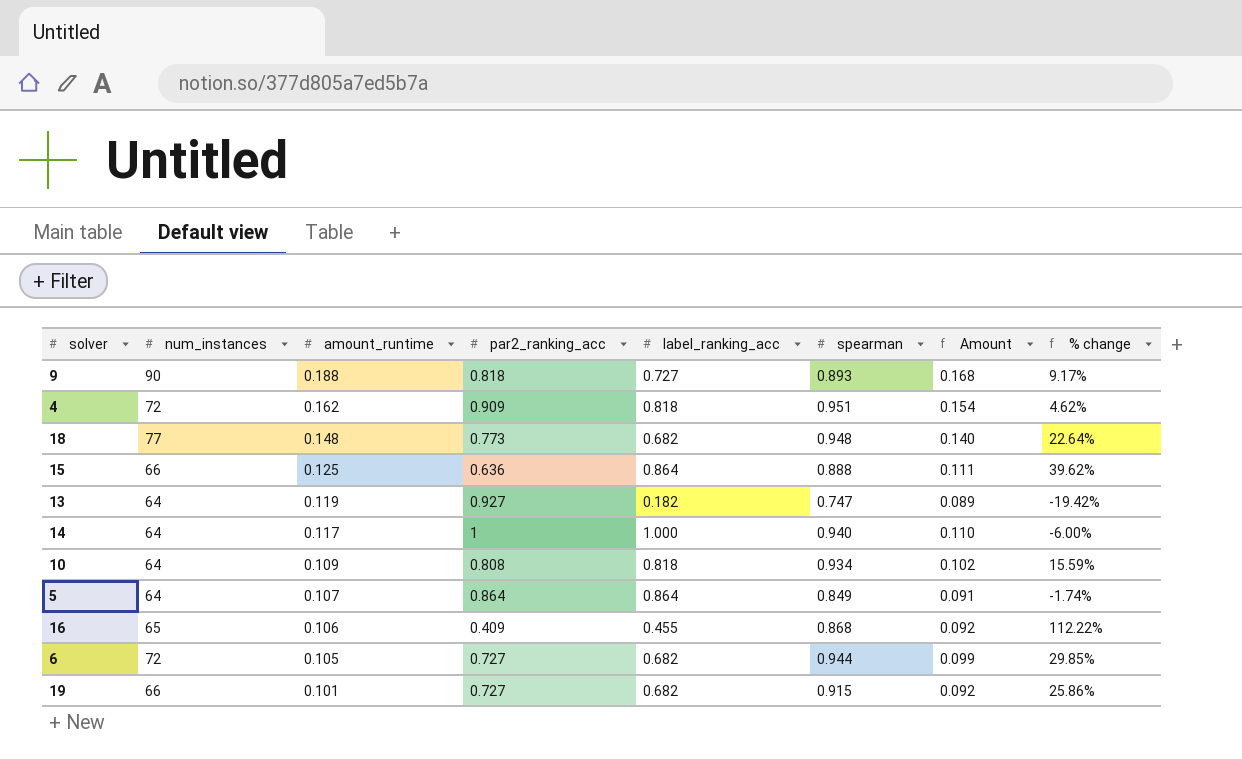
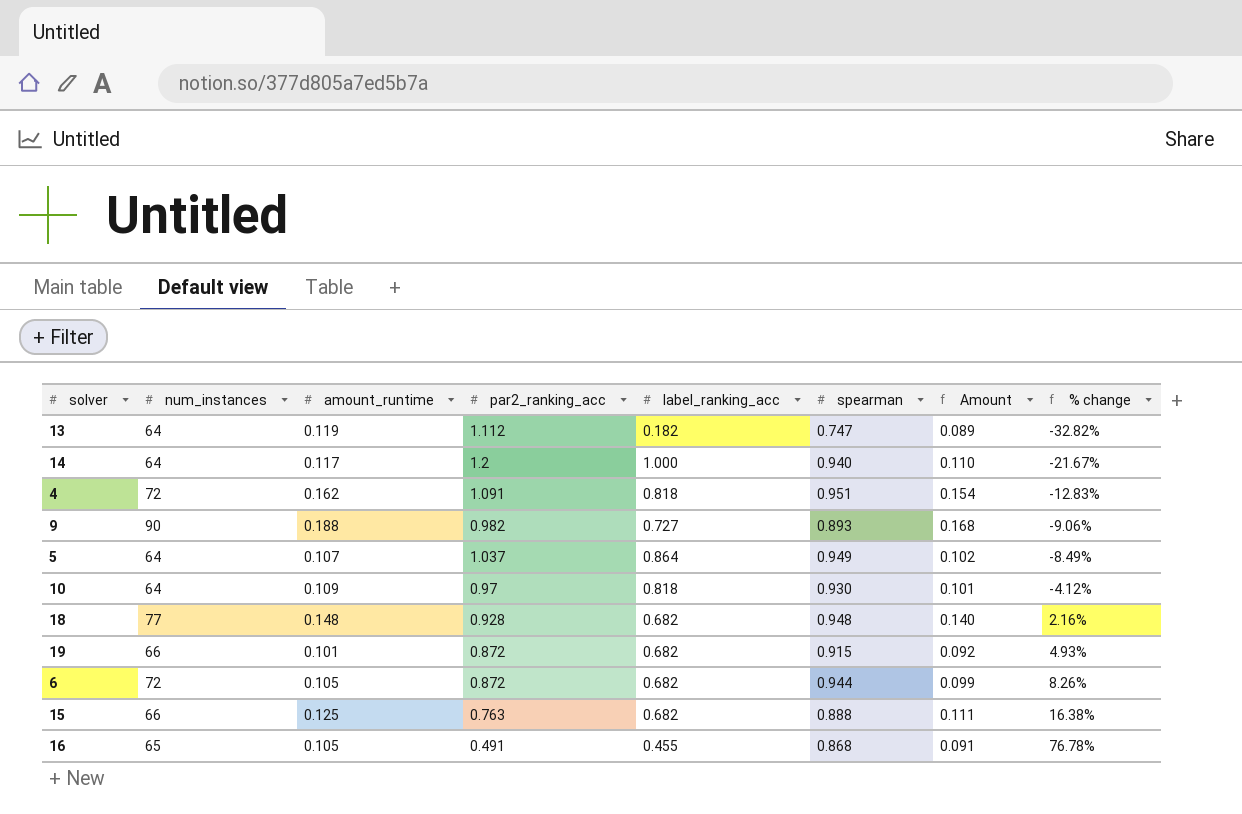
row order: amount_runtime descending -> % change ascending
13 | par2_ranking_acc: 0.927 -> 1.112
13 | % change: -19.42% -> -32.82%
14 | par2_ranking_acc: 1 -> 1.2
14 | % change: -6.00% -> -21.67%
4 | par2_ranking_acc: 0.909 -> 1.091
4 | % change: 4.62% -> -12.83%
9 | par2_ranking_acc: 0.818 -> 0.982
9 | % change: 9.17% -> -9.06%
5 | par2_ranking_acc: 0.864 -> 1.037
5 | spearman: 0.849 -> 0.949
5 | Amount: 0.091 -> 0.102
5 | % change: -1.74% -> -8.49%
10 | par2_ranking_acc: 0.808 -> 0.97
10 | spearman: 0.934 -> 0.930
10 | Amount: 0.102 -> 0.101
10 | % change: 15.59% -> -4.12%
18 | par2_ranking_acc: 0.773 -> 0.928
18 | % change: 22.64% -> 2.16%
19 | par2_ranking_acc: 0.727 -> 0.872
19 | % change: 25.86% -> 4.93%
6 | par2_ranking_acc: 0.727 -> 0.872
6 | % change: 29.85% -> 8.26%
15 | par2_ranking_acc: 0.636 -> 0.763
15 | label_ranking_acc: 0.864 -> 0.682
15 | % change: 39.62% -> 16.38%
16 | amount_runtime: 0.106 -> 0.105
16 | par2_ranking_acc: 0.409 -> 0.491
16 | Amount: 0.092 -> 0.091
16 | % change: 112.22% -> 76.78%

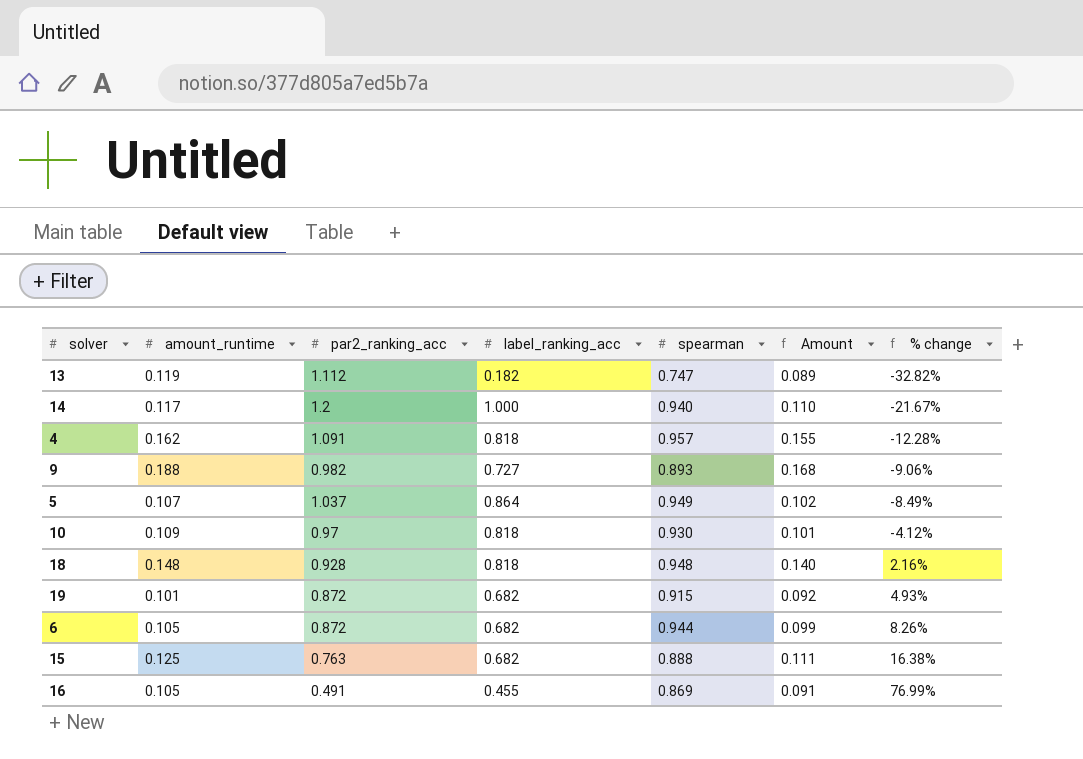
column num_instances | position: 2 -> none
4 | spearman: 0.951 -> 0.957
4 | Amount: 0.154 -> 0.155
4 | % change: -12.83% -> -12.28%
18 | label_ranking_acc: 0.682 -> 0.818
16 | spearman: 0.868 -> 0.869
16 | % change: 76.78% -> 76.99%

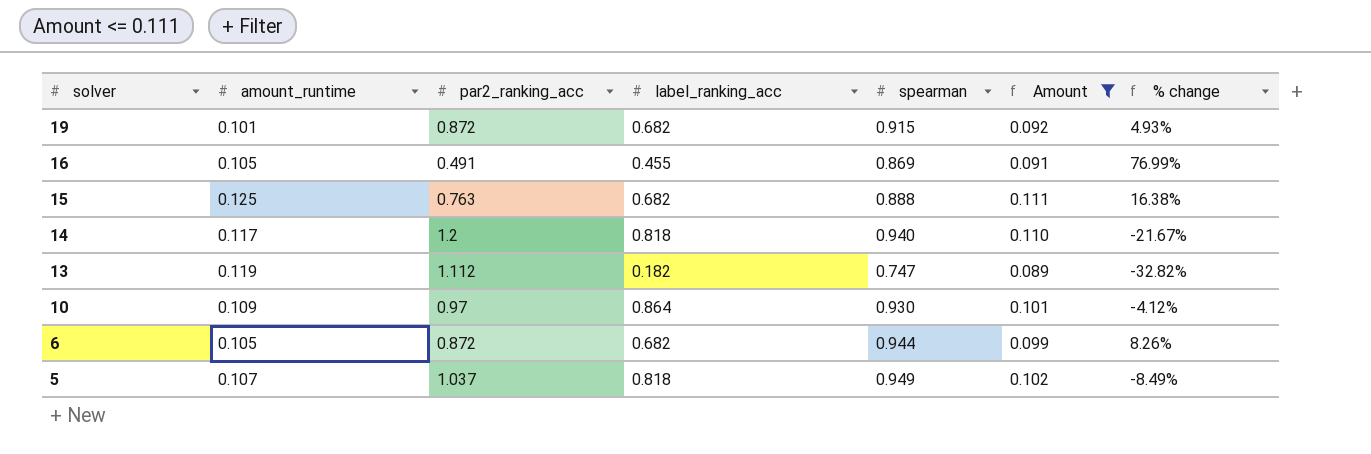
filter: none -> Amount <= 0.111
row order: % change ascending -> solver descending
14 | label_ranking_acc: 1.000 -> 0.818
10 | label_ranking_acc: 0.818 -> 0.864
5 | label_ranking_acc: 0.864 -> 0.818

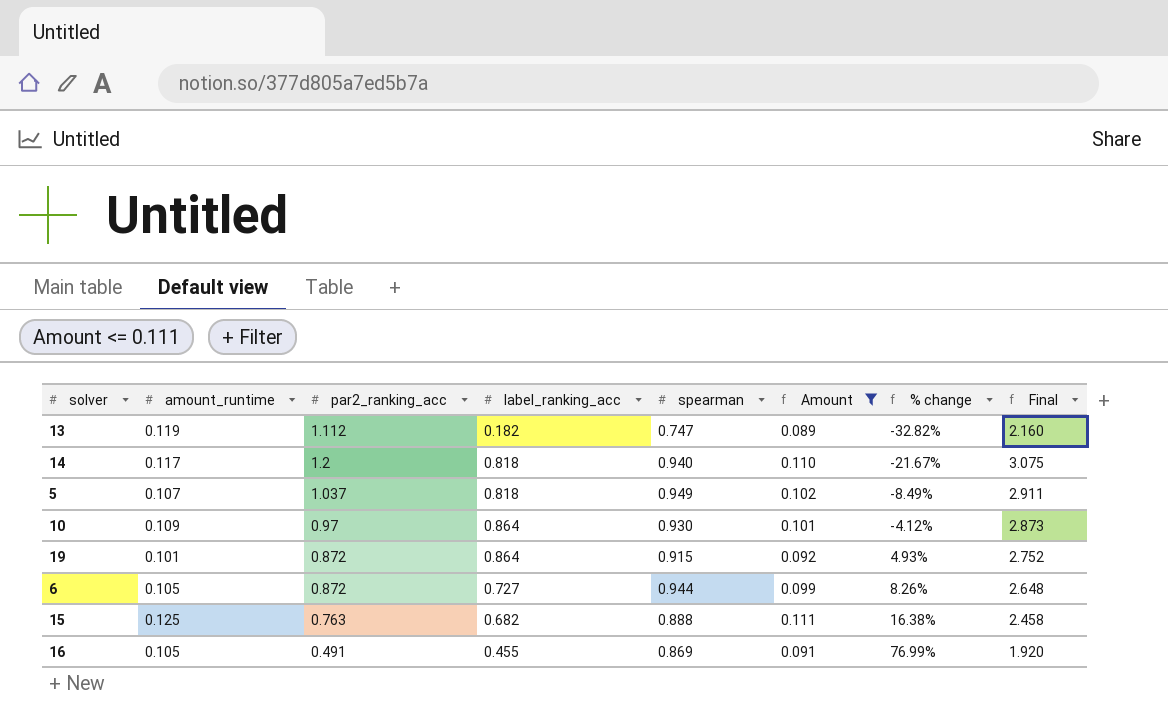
row order: solver descending -> % change ascending
column Final | formula: none -> [amount_runtime] + [par2_ranking_acc] + [label_ranking_acc] + [spearman]
19 | label_ranking_acc: 0.682 -> 0.864
6 | label_ranking_acc: 0.682 -> 0.727

